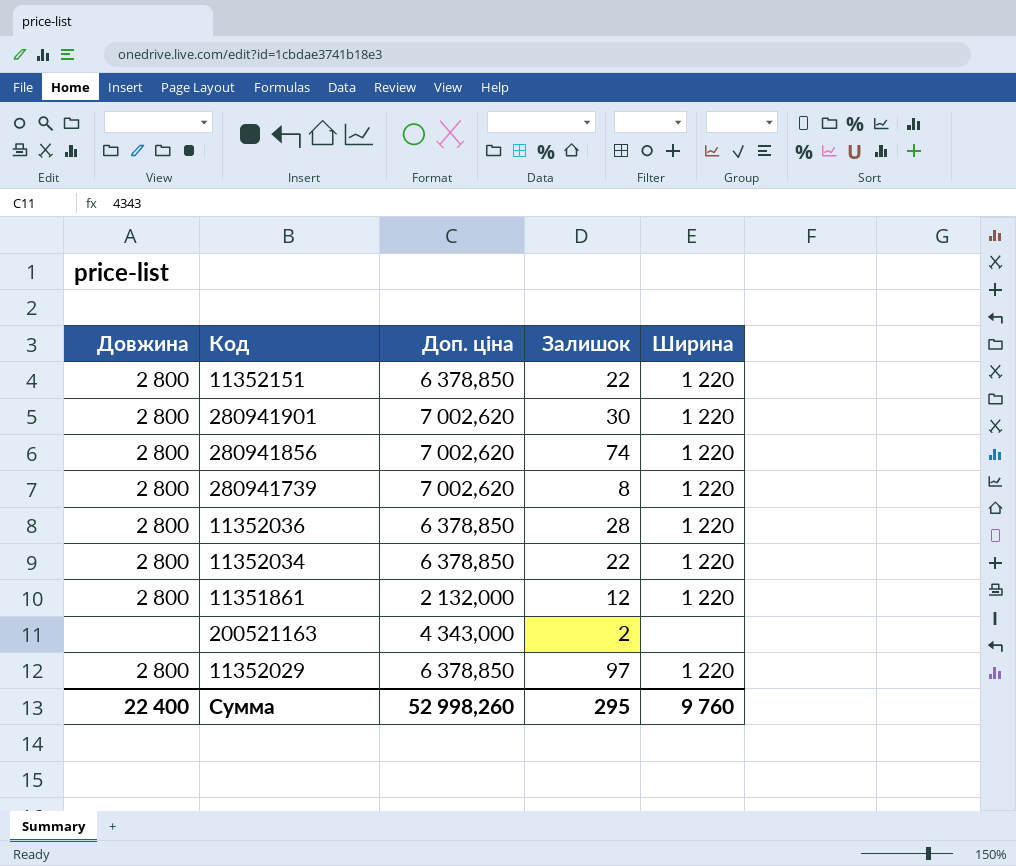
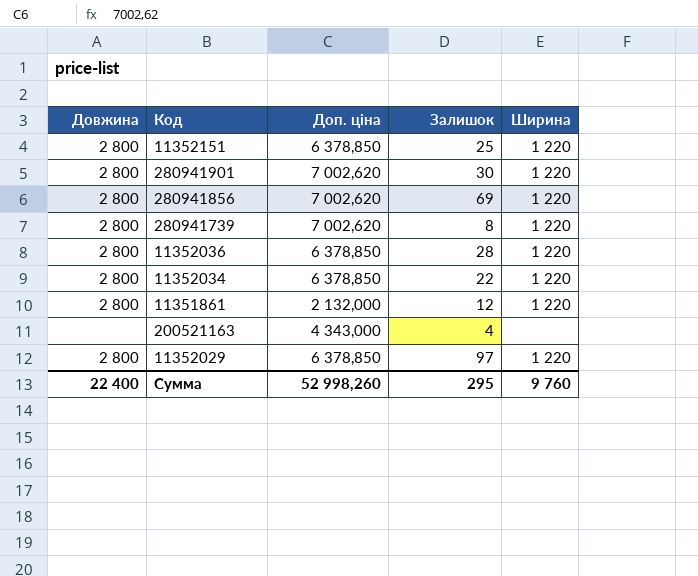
11352151 | Залишок: 22 -> 25
280941856 | Залишок: 74 -> 69
200521163 | Залишок: 2 -> 4

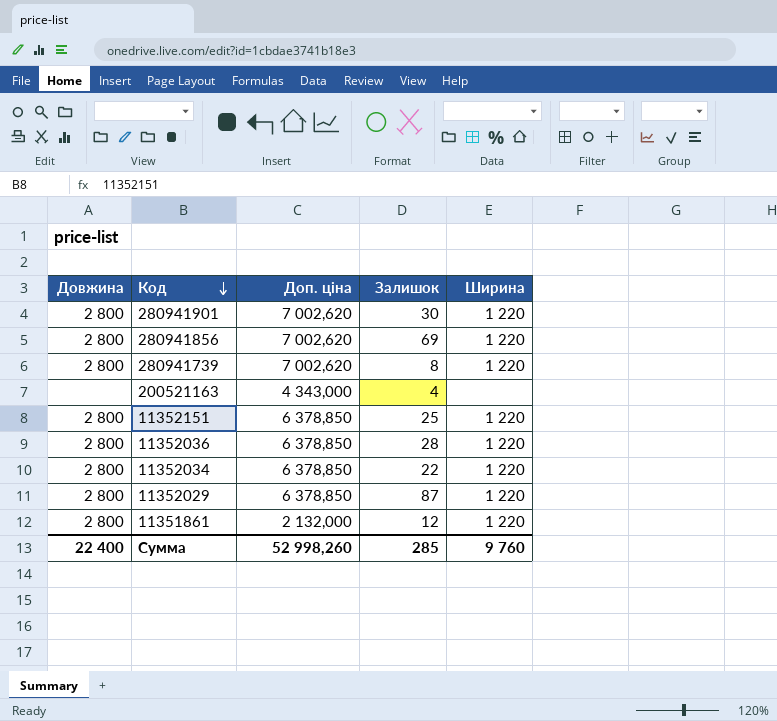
row order: none -> Код descending
11352029 | Залишок: 97 -> 87
Сумма | Залишок: 295 -> 285

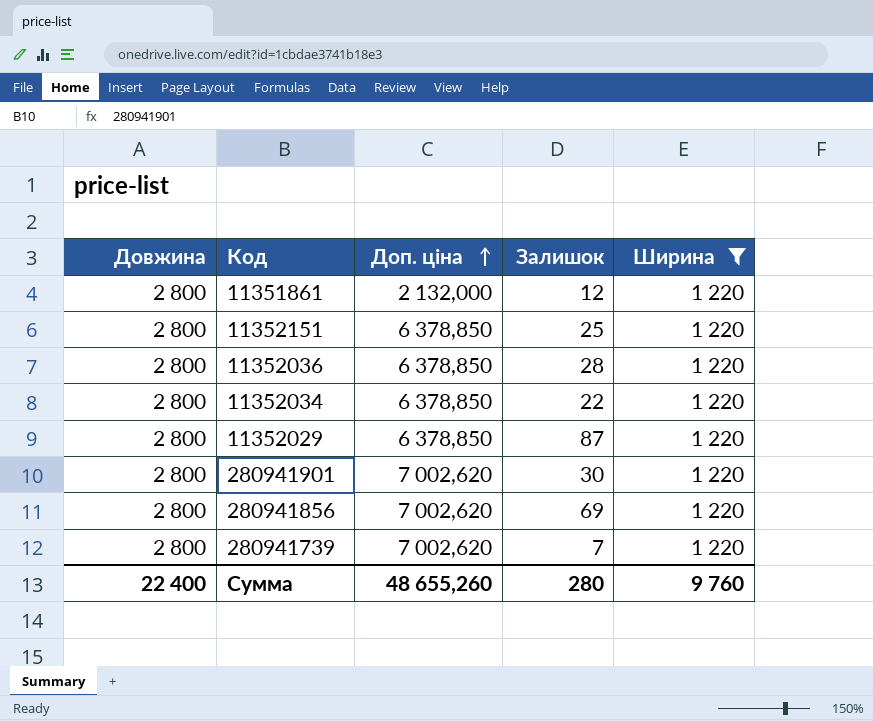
filter: none -> Ширина = 1 220
row order: Код descending -> Доп. ціна ascending
280941739 | Залишок: 8 -> 7
Сумма | Доп. ціна: 52 998,260 -> 48 655,260
Сумма | Залишок: 285 -> 280

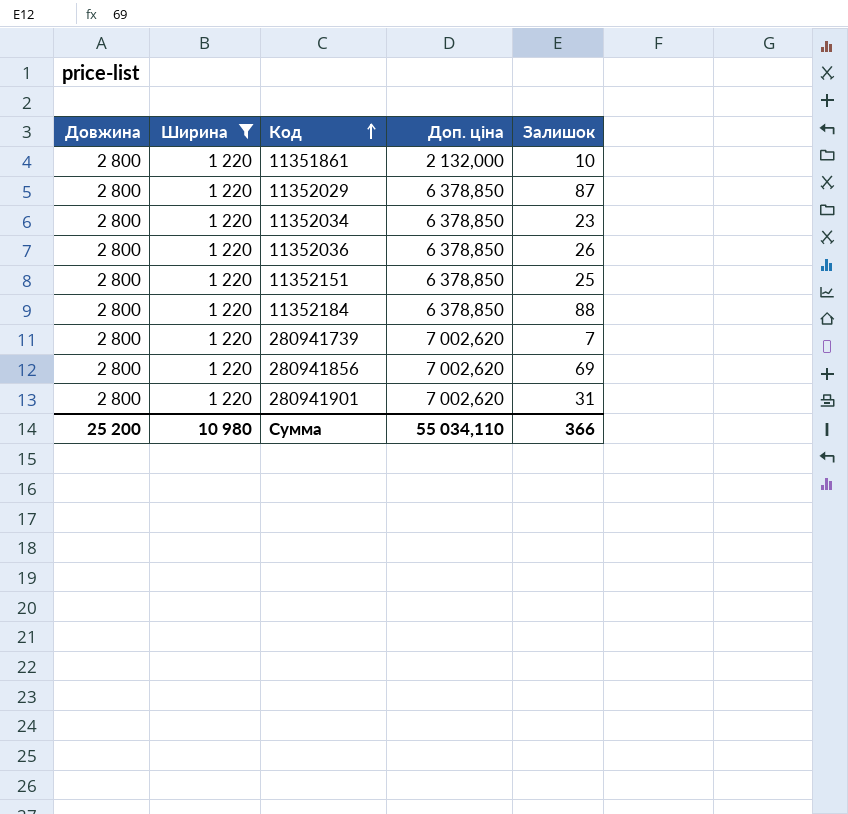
row order: Доп. ціна ascending -> Код ascending
column Ширина | position: 5 -> 2
11351861 | Залишок: 12 -> 10
11352034 | Залишок: 22 -> 23
11352036 | Залишок: 28 -> 26
row 11352184: none -> 2 800 | 1 220 | 6 378,850 | 88
280941901 | Залишок: 30 -> 31
Сумма | Довжина: 22 400 -> 25 200
Сумма | Ширина: 9 760 -> 10 980
Сумма | Доп. ціна: 48 655,260 -> 55 034,110
Сумма | Залишок: 280 -> 366

